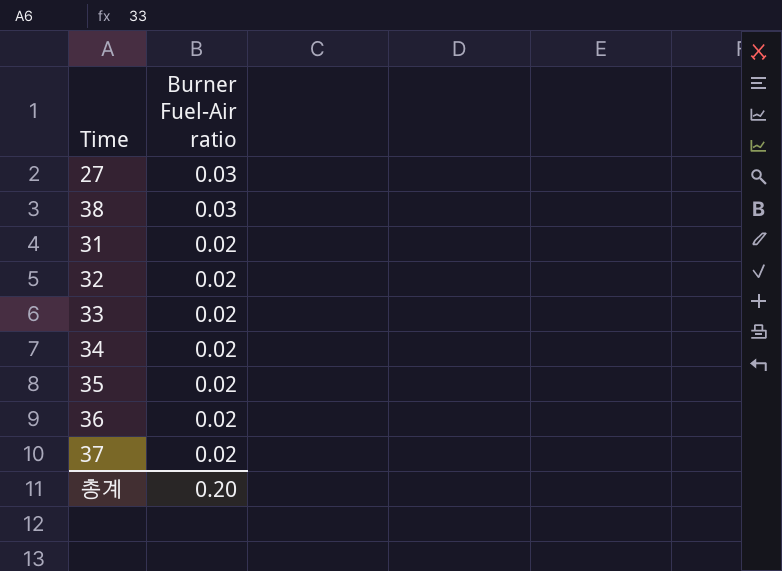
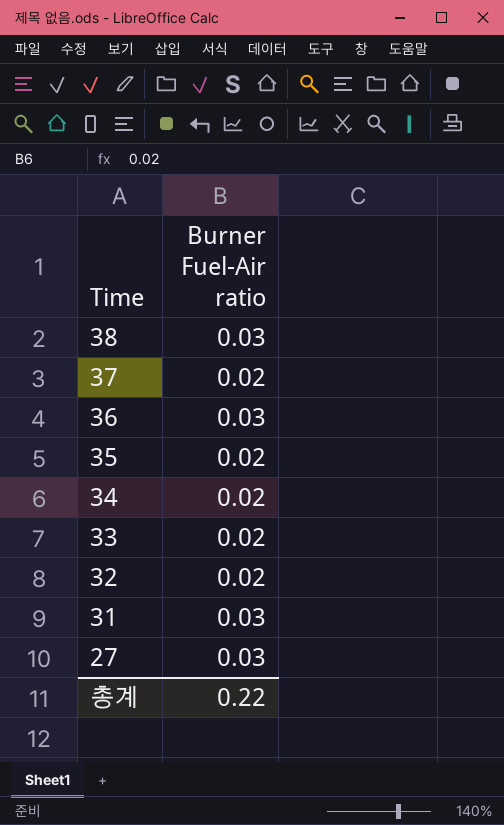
row order: Burner Fuel-Air ratio descending -> Time descending
36 | Burner Fuel-Air ratio: 0.02 -> 0.03
31 | Burner Fuel-Air ratio: 0.02 -> 0.03
총계 | Burner Fuel-Air ratio: 0.20 -> 0.22

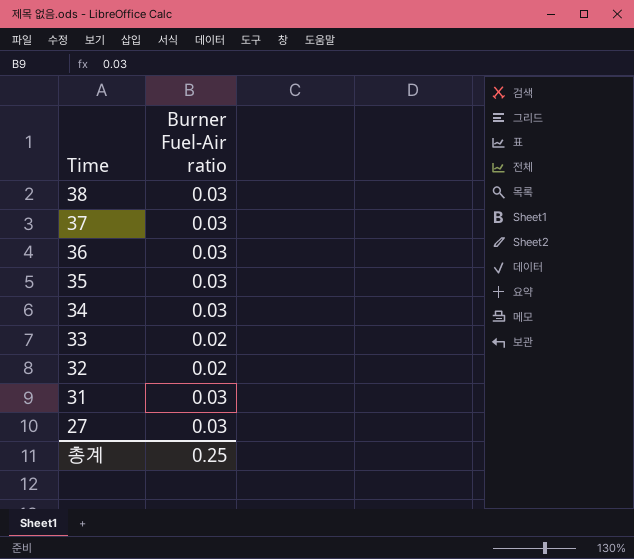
37 | Burner Fuel-Air ratio: 0.02 -> 0.03
35 | Burner Fuel-Air ratio: 0.02 -> 0.03
34 | Burner Fuel-Air ratio: 0.02 -> 0.03
총계 | Burner Fuel-Air ratio: 0.22 -> 0.25

